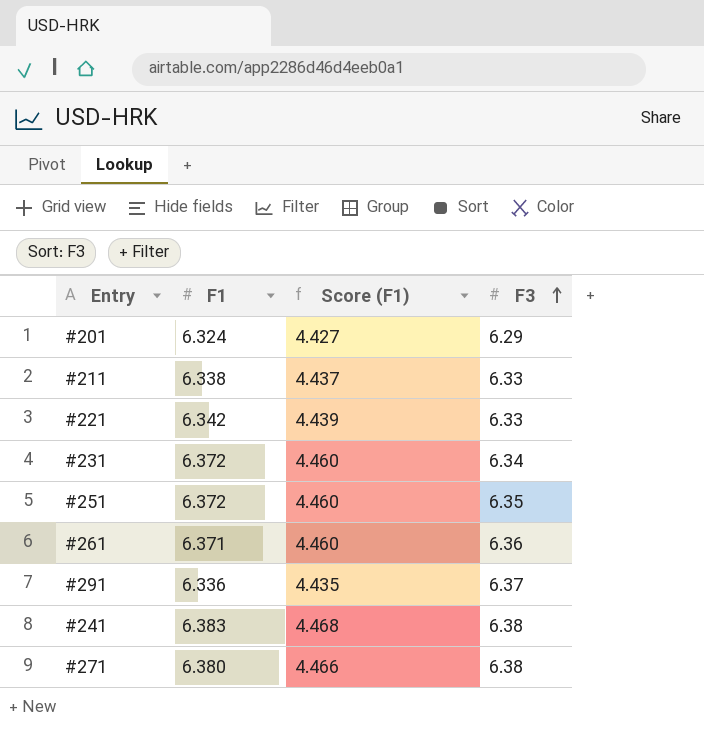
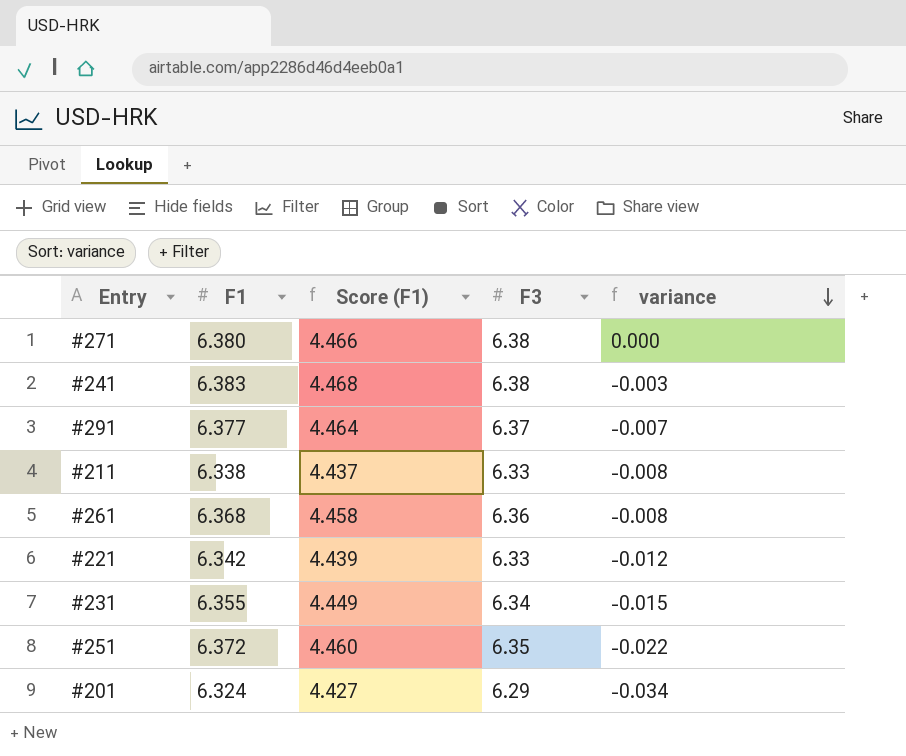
row order: F3 ascending -> variance descending
column variance | formula: none -> [F3] - [F1]
#291 | F1: 6.336 -> 6.377
#291 | Score (F1): 4.435 -> 4.464
#261 | F1: 6.371 -> 6.368
#261 | Score (F1): 4.460 -> 4.458
#231 | F1: 6.372 -> 6.355
#231 | Score (F1): 4.460 -> 4.449

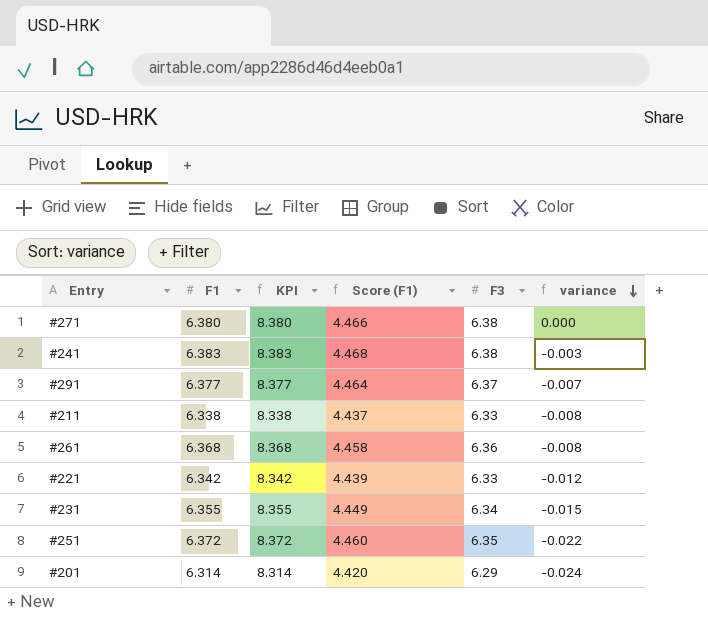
column KPI | formula: none -> [F1] + 2
#201 | F1: 6.324 -> 6.314
#201 | Score (F1): 4.427 -> 4.420
#201 | variance: -0.034 -> -0.024

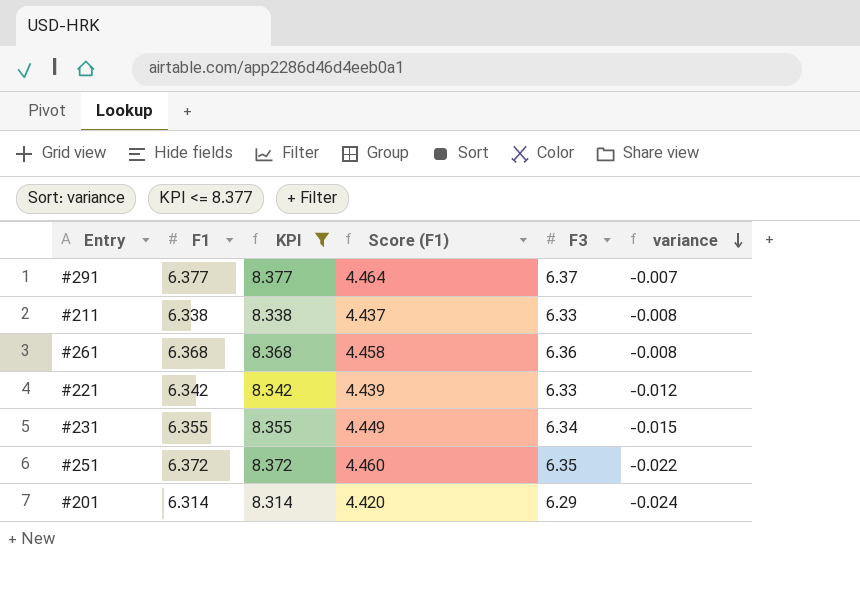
filter: none -> KPI <= 8.377

